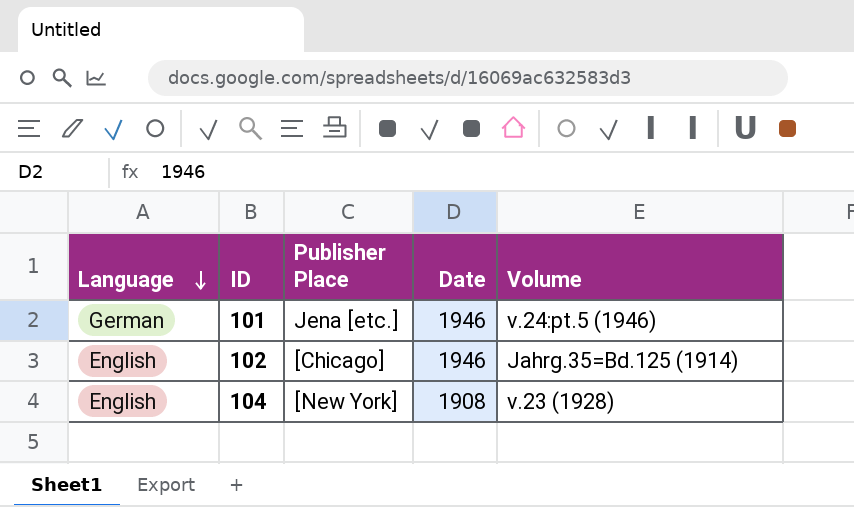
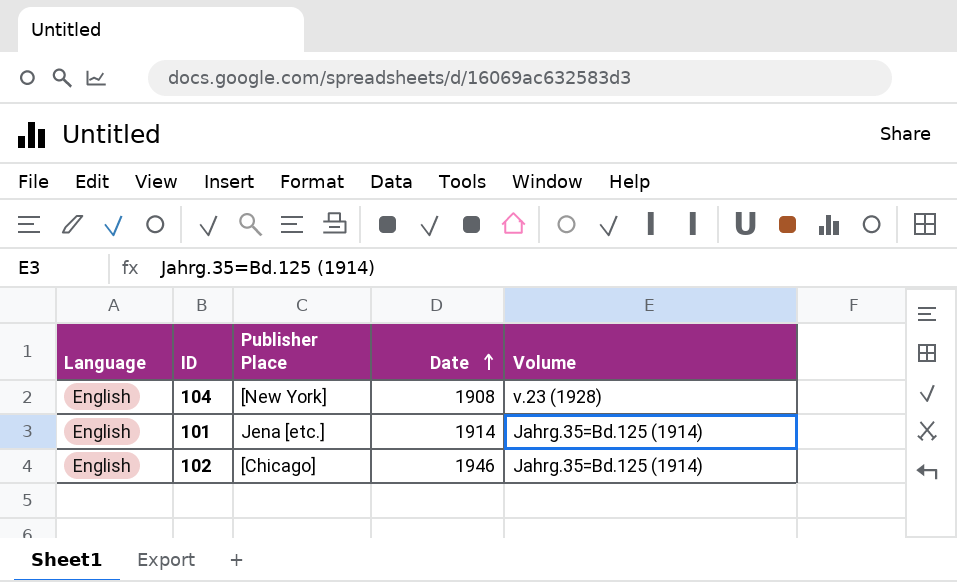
row order: Language descending -> Date ascending
101 | Language: German -> English
101 | Date: 1946 -> 1914
101 | Volume: v.24:pt.5 (1946) -> Jahrg.35=Bd.125 (1914)

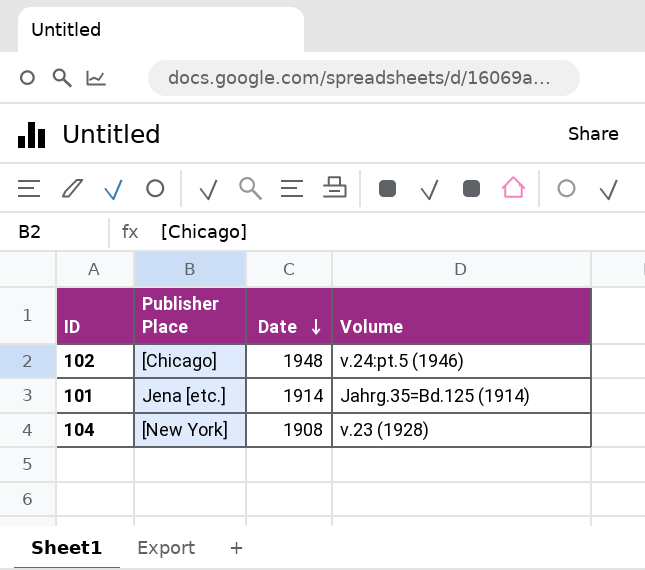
row order: Date ascending -> Date descending
column Language | position: 1 -> none
102 | Date: 1946 -> 1948
102 | Volume: Jahrg.35=Bd.125 (1914) -> v.24:pt.5 (1946)

